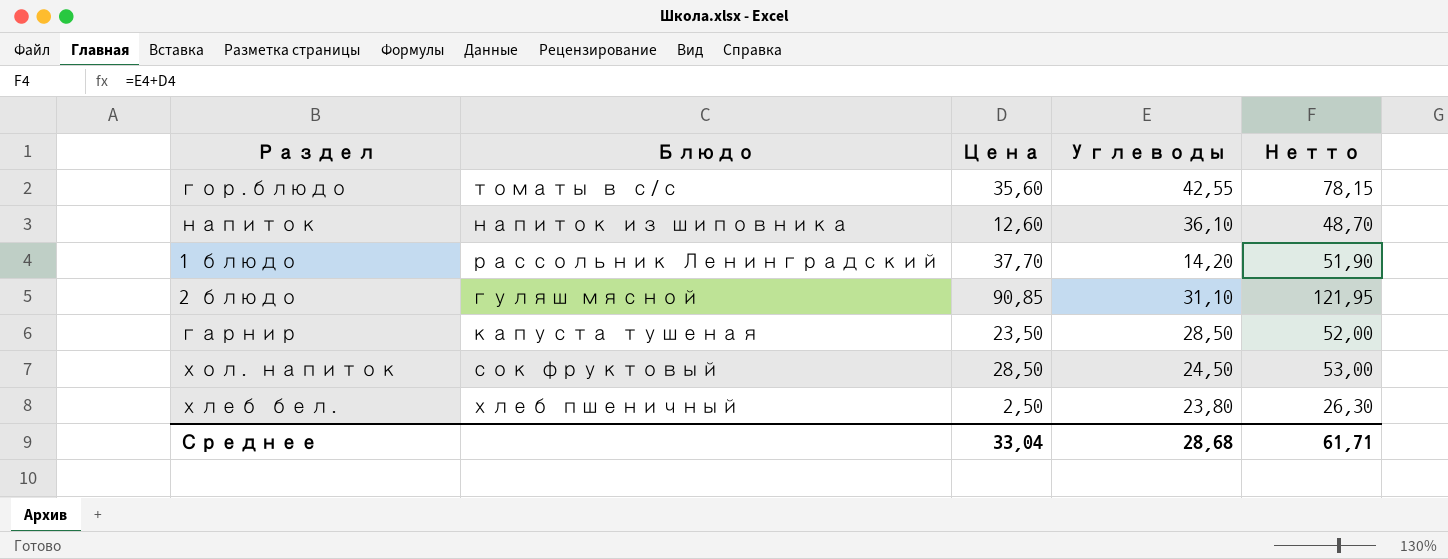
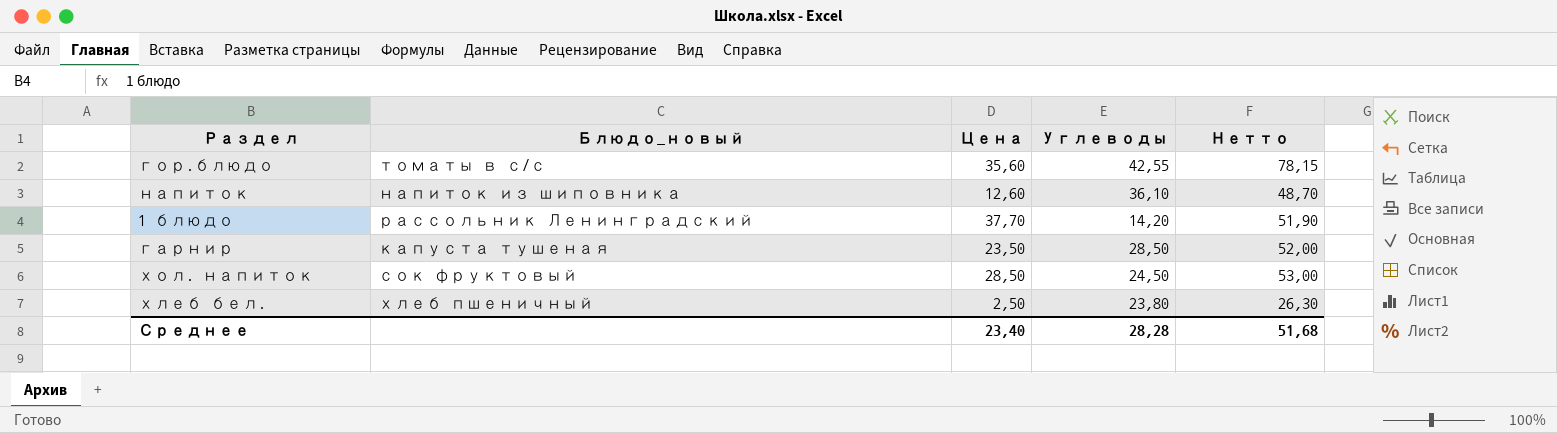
column name: Блюдо -> Блюдо_новый
row 2 блюдо: гуляш мясной | 90,85 | 31,10 | 121,95 -> none
Среднее | Цена: 33,04 -> 23,40
Среднее | Углеводы: 28,68 -> 28,28
Среднее | Нетто: 61,71 -> 51,68

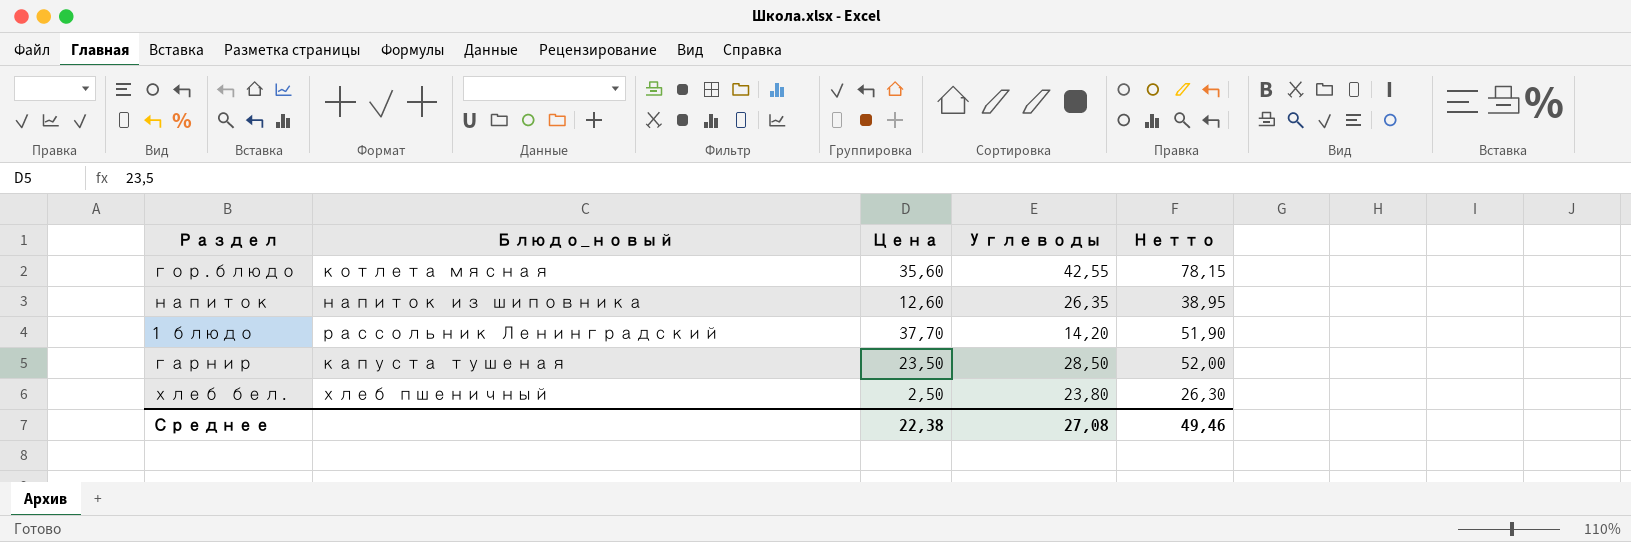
row хол. напиток: сок фруктовый | 28,50 | 24,50 | 53,00 -> none
гор.блюдо | Блюдо_новый: томаты в с/с -> котлета мясная
напиток | Углеводы: 36,10 -> 26,35
напиток | Нетто: 48,70 -> 38,95
Среднее | Цена: 23,40 -> 22,38
Среднее | Углеводы: 28,28 -> 27,08
Среднее | Нетто: 51,68 -> 49,46

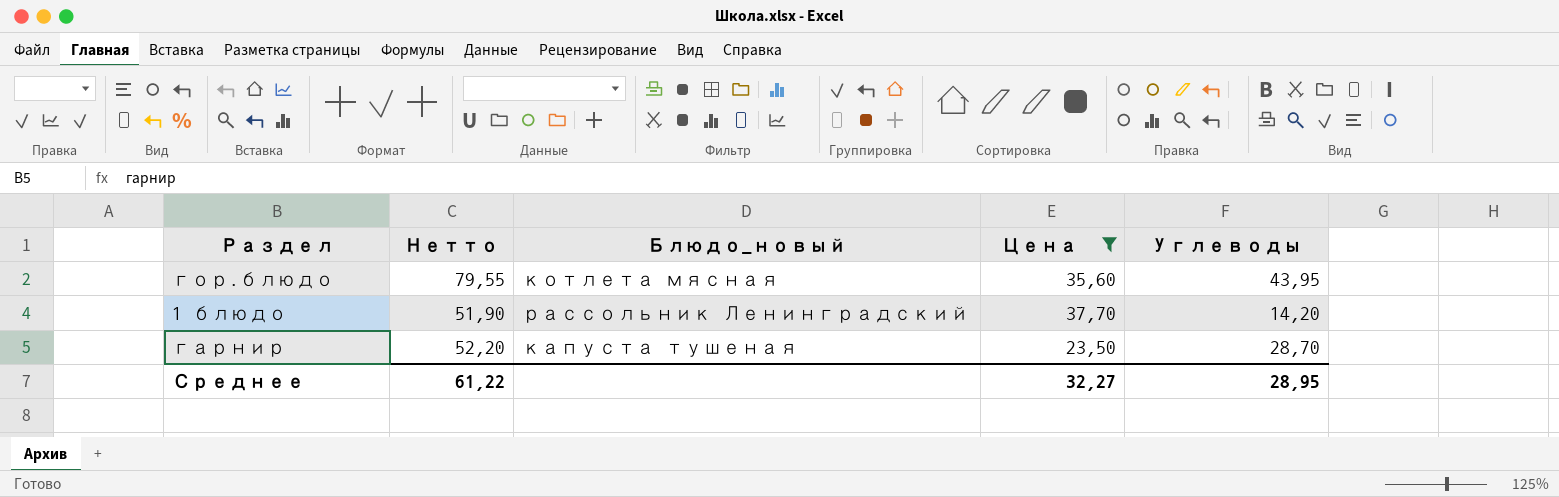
filter: none -> Цена >= 23,50
column Нетто | position: 5 -> 2
гор.блюдо | Нетто: 78,15 -> 79,55
гор.блюдо | Углеводы: 42,55 -> 43,95
гарнир | Нетто: 52,00 -> 52,20
гарнир | Углеводы: 28,50 -> 28,70
Среднее | Нетто: 49,46 -> 61,22
Среднее | Цена: 22,38 -> 32,27
Среднее | Углеводы: 27,08 -> 28,95

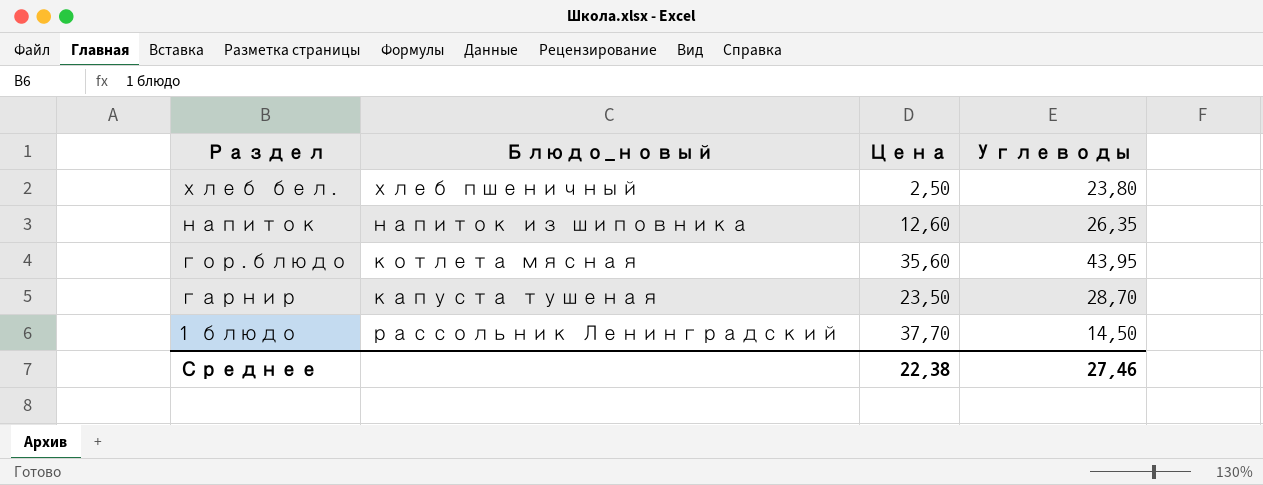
filter: Цена >= 23,50 -> none
row order: none -> Раздел descending
column Нетто | formula: [Цена] + [Углеводы] -> none
1 блюдо | Углеводы: 14,20 -> 14,50
Среднее | Цена: 32,27 -> 22,38
Среднее | Углеводы: 28,95 -> 27,46

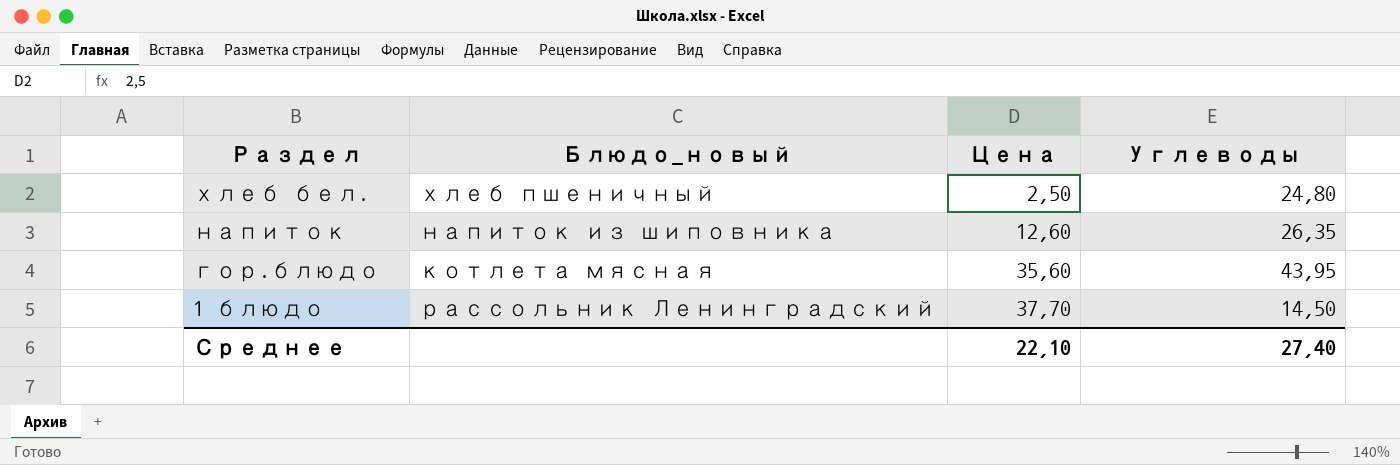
row гарнир: капуста тушеная | 23,50 | 28,70 -> none
хлеб бел. | Углеводы: 23,80 -> 24,80
Среднее | Цена: 22,38 -> 22,10
Среднее | Углеводы: 27,46 -> 27,40

